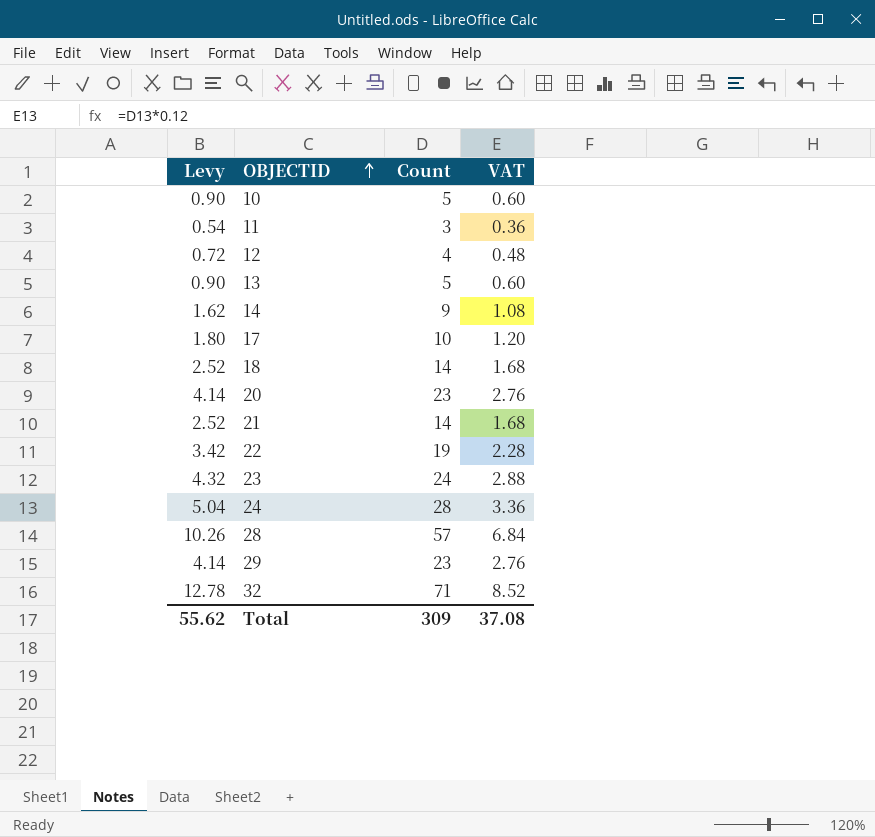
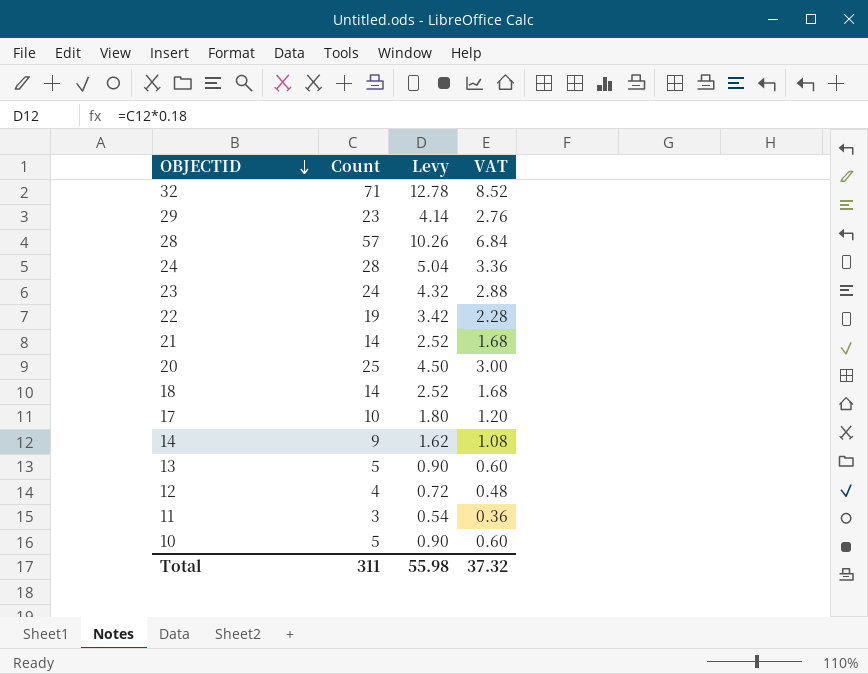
row order: OBJECTID ascending -> OBJECTID descending
column Levy | position: 1 -> 3
20 | Count: 23 -> 25
20 | Levy: 4.14 -> 4.50
20 | VAT: 2.76 -> 3.00
Total | Count: 309 -> 311
Total | Levy: 55.62 -> 55.98
Total | VAT: 37.08 -> 37.32

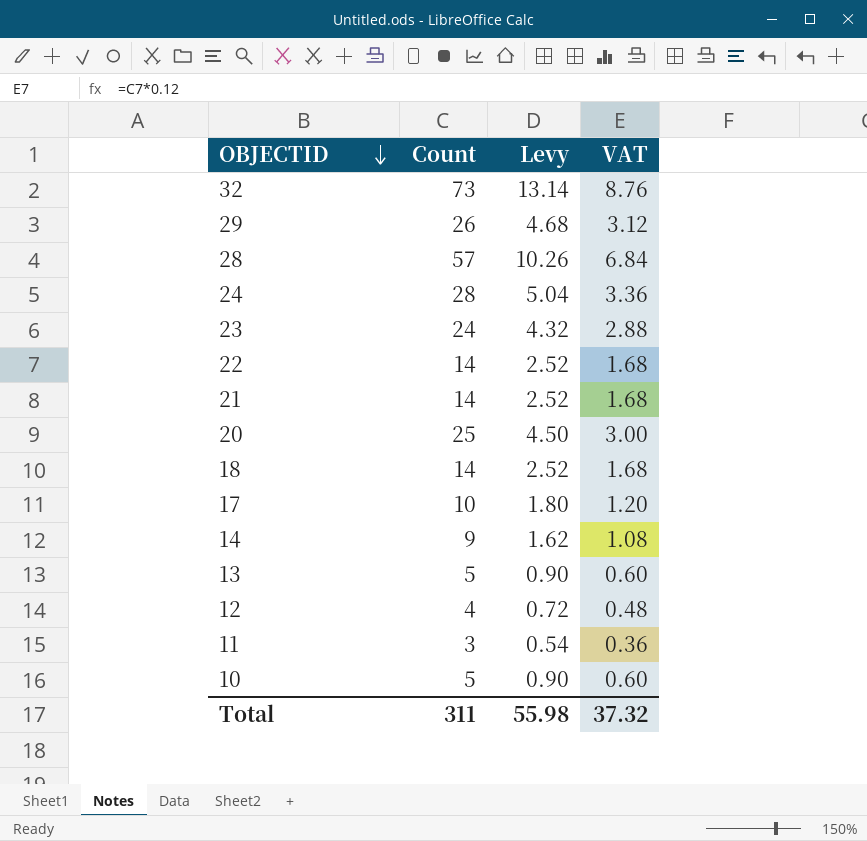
32 | Count: 71 -> 73
32 | Levy: 12.78 -> 13.14
32 | VAT: 8.52 -> 8.76
29 | Count: 23 -> 26
29 | Levy: 4.14 -> 4.68
29 | VAT: 2.76 -> 3.12
22 | Count: 19 -> 14
22 | Levy: 3.42 -> 2.52
22 | VAT: 2.28 -> 1.68

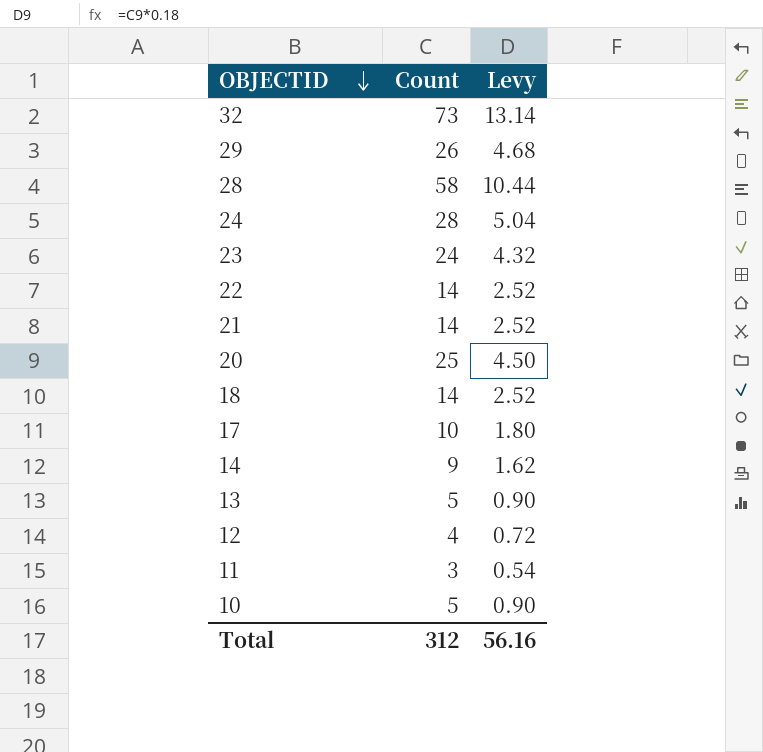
column VAT | formula: [Count] * 0.12 -> none
28 | Count: 57 -> 58
28 | Levy: 10.26 -> 10.44
Total | Count: 311 -> 312
Total | Levy: 55.98 -> 56.16

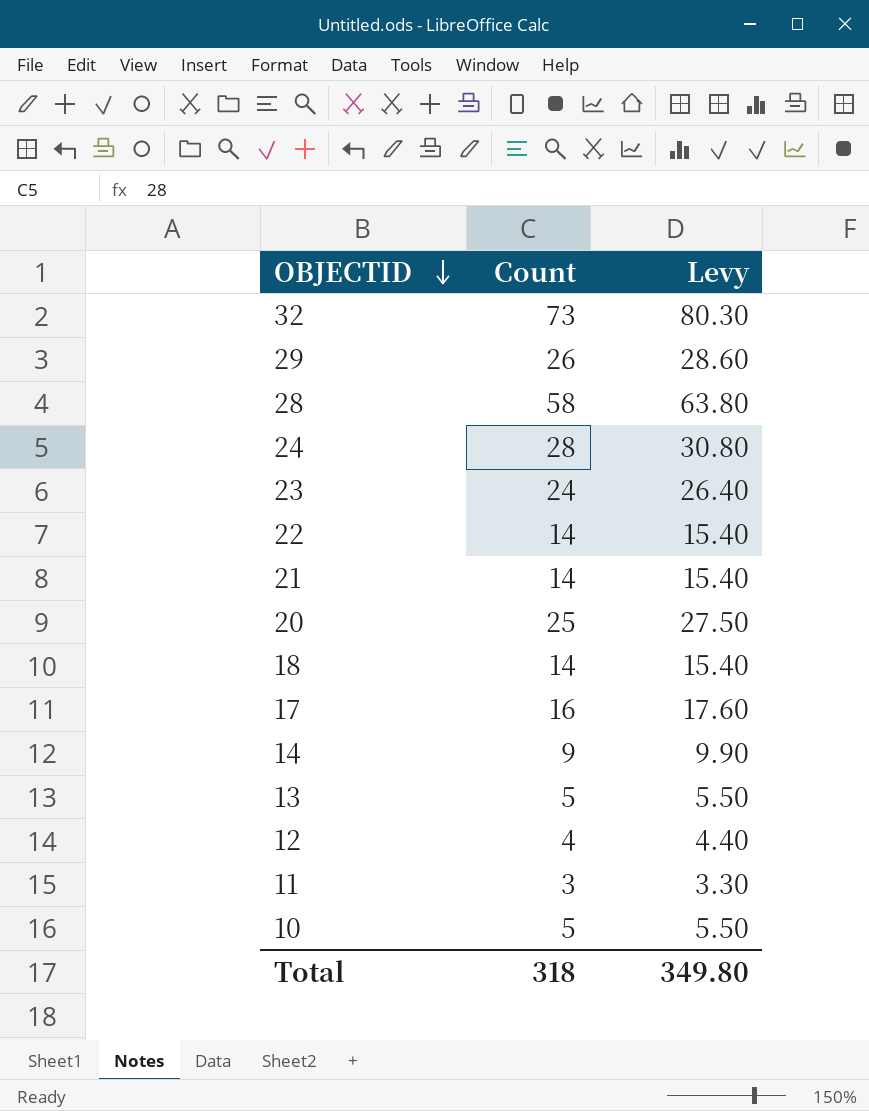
column Levy | formula: [Count] * 0.18 -> [Count] * 1.1
17 | Count: 10 -> 16
Total | Count: 312 -> 318
Total | Levy: 56.16 -> 349.80

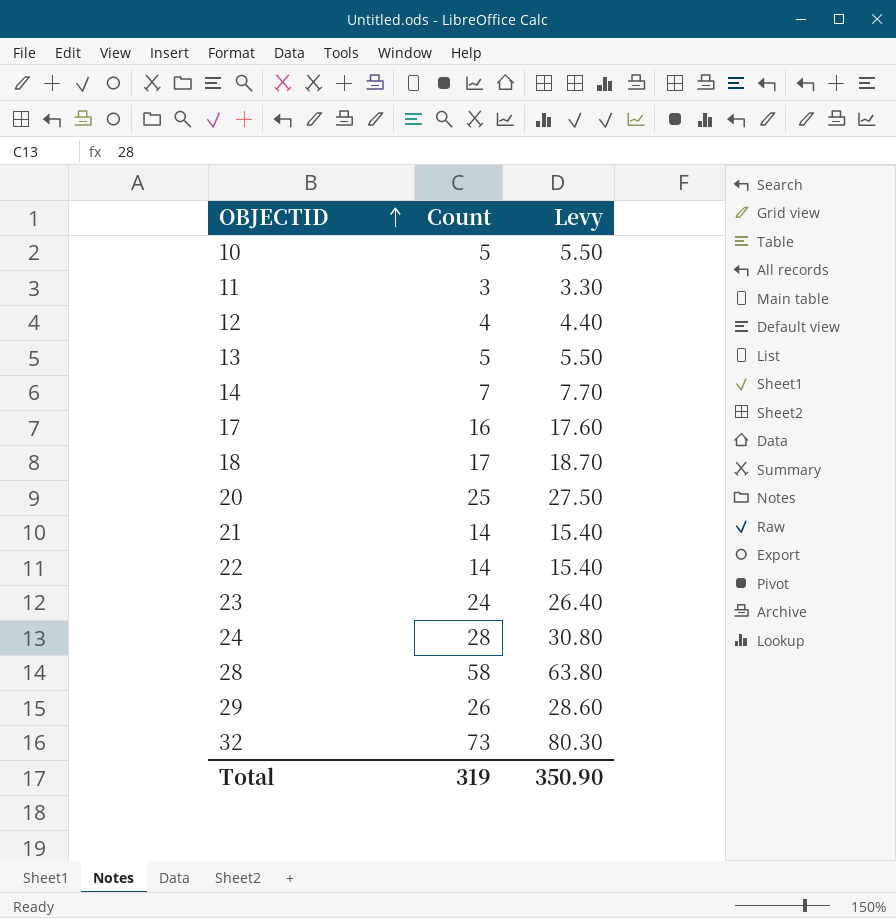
row order: OBJECTID descending -> OBJECTID ascending
14 | Count: 9 -> 7
14 | Levy: 9.90 -> 7.70
18 | Count: 14 -> 17
18 | Levy: 15.40 -> 18.70
Total | Count: 318 -> 319
Total | Levy: 349.80 -> 350.90

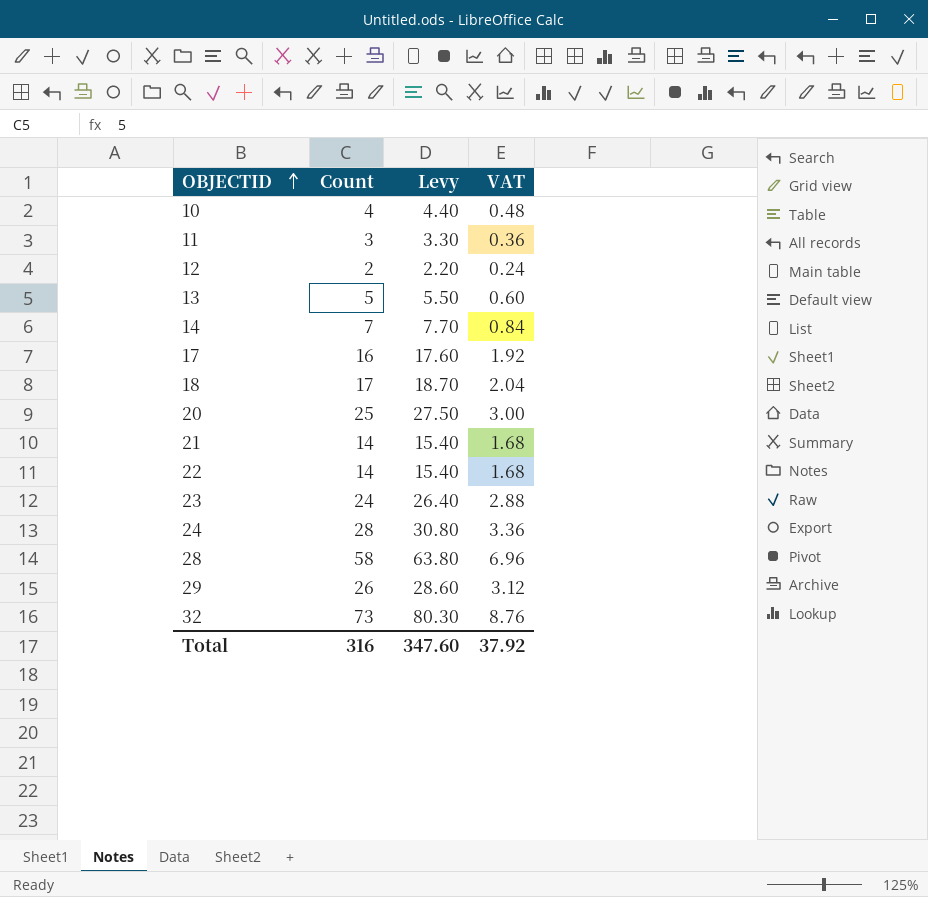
column VAT | formula: none -> [Count] * 0.12
10 | Count: 5 -> 4
10 | Levy: 5.50 -> 4.40
12 | Count: 4 -> 2
12 | Levy: 4.40 -> 2.20
Total | Count: 319 -> 316
Total | Levy: 350.90 -> 347.60

